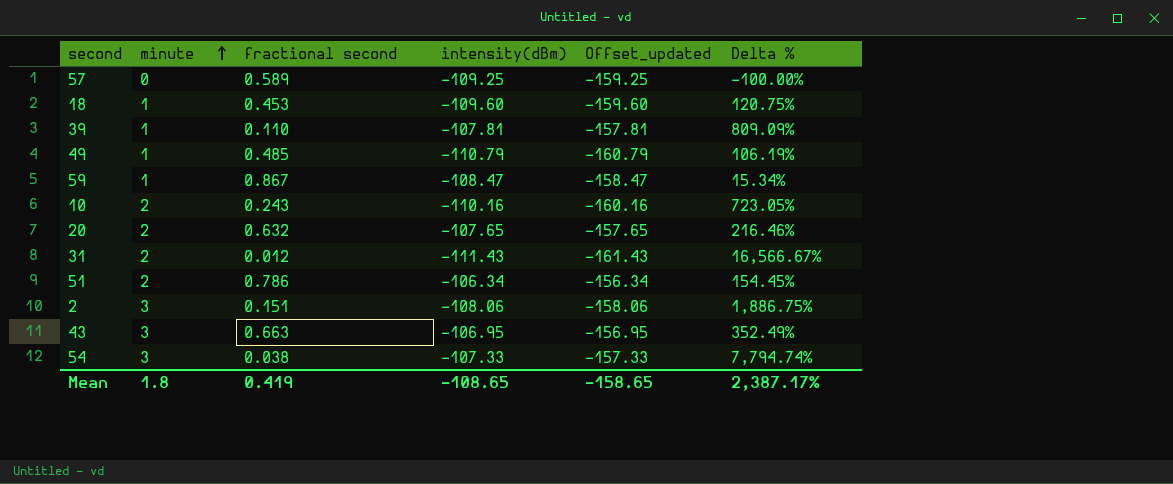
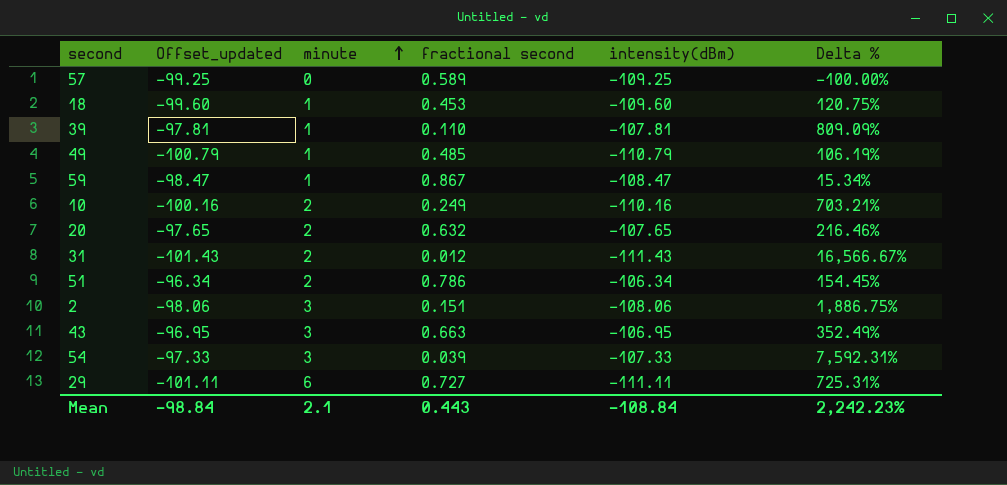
column Offset_updated | formula: [intensity(dBm)] - 50 -> [intensity(dBm)] + 10
column Offset_updated | position: 5 -> 2
10 | fractional second: 0.243 -> 0.249
10 | Delta %: 723.05% -> 703.21%
54 | fractional second: 0.038 -> 0.039
54 | Delta %: 7,794.74% -> 7,592.31%
row 29: none -> -101.11 | 6 | 0.727 | -111.11 | 725.31%
Mean | Offset_updated: -158.65 -> -98.84
Mean | minute: 1.8 -> 2.1
Mean | fractional second: 0.419 -> 0.443
Mean | intensity(dBm): -108.65 -> -108.84
Mean | Delta %: 2,387.17% -> 2,242.23%

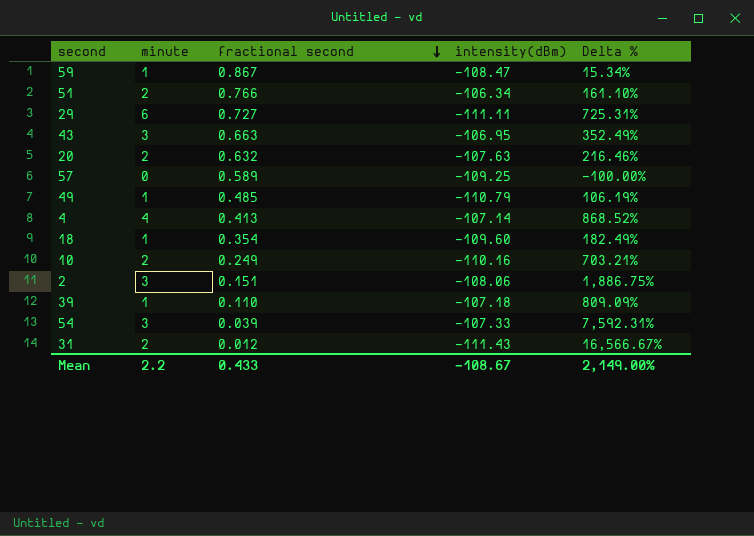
row order: minute ascending -> fractional second descending
column Offset_updated | formula: [intensity(dBm)] + 10 -> none
51 | fractional second: 0.786 -> 0.766
51 | Delta %: 154.45% -> 161.10%
20 | intensity(dBm): -107.65 -> -107.63
row 4: none -> 4 | 0.413 | -107.14 | 868.52%
18 | fractional second: 0.453 -> 0.354
18 | Delta %: 120.75% -> 182.49%
39 | intensity(dBm): -107.81 -> -107.18
Mean | minute: 2.1 -> 2.2
Mean | fractional second: 0.443 -> 0.433
Mean | intensity(dBm): -108.84 -> -108.67
Mean | Delta %: 2,242.23% -> 2,149.00%

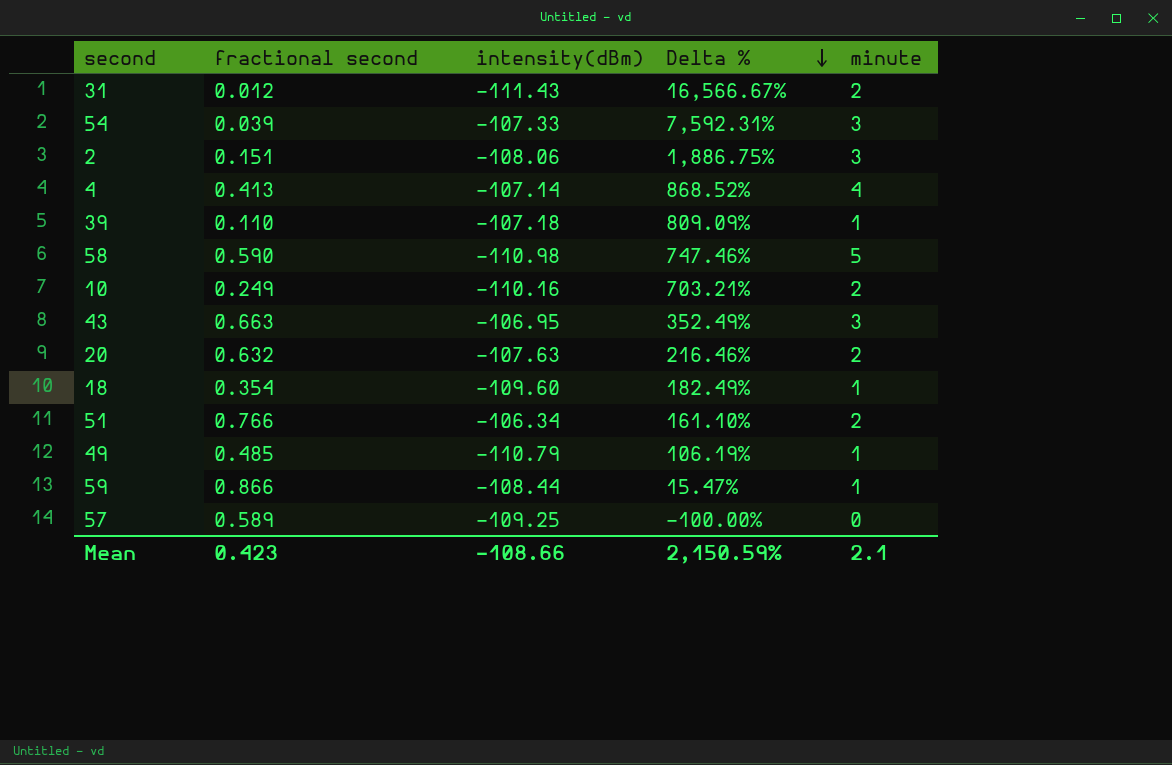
row order: fractional second descending -> Delta % descending
column minute | position: 2 -> 5
row 29: 6 | 0.727 | -111.11 | 725.31% -> none
row 58: none -> 0.590 | -110.98 | 747.46% | 5
59 | fractional second: 0.867 -> 0.866
59 | intensity(dBm): -108.47 -> -108.44
59 | Delta %: 15.34% -> 15.47%
Mean | fractional second: 0.433 -> 0.423
Mean | intensity(dBm): -108.67 -> -108.66
Mean | Delta %: 2,149.00% -> 2,150.59%
Mean | minute: 2.2 -> 2.1

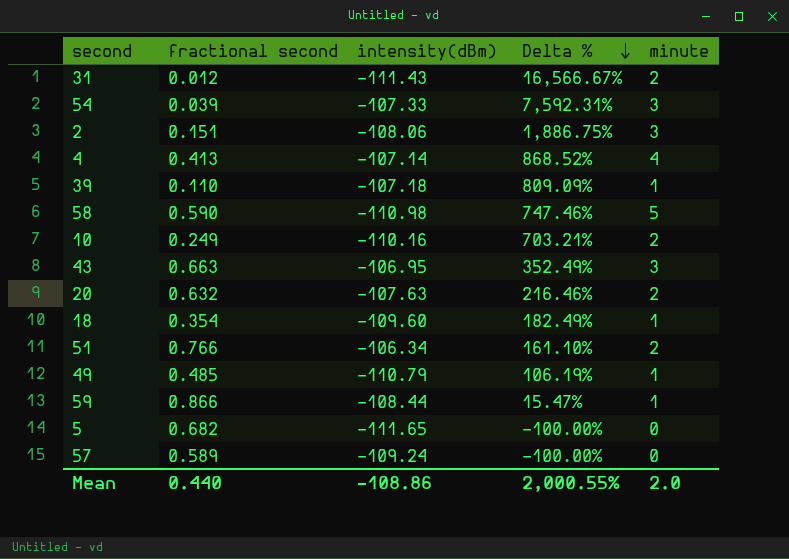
row 5: none -> 0.682 | -111.65 | -100.00% | 0
57 | intensity(dBm): -109.25 -> -109.24
Mean | fractional second: 0.423 -> 0.440
Mean | intensity(dBm): -108.66 -> -108.86
Mean | Delta %: 2,150.59% -> 2,000.55%
Mean | minute: 2.1 -> 2.0

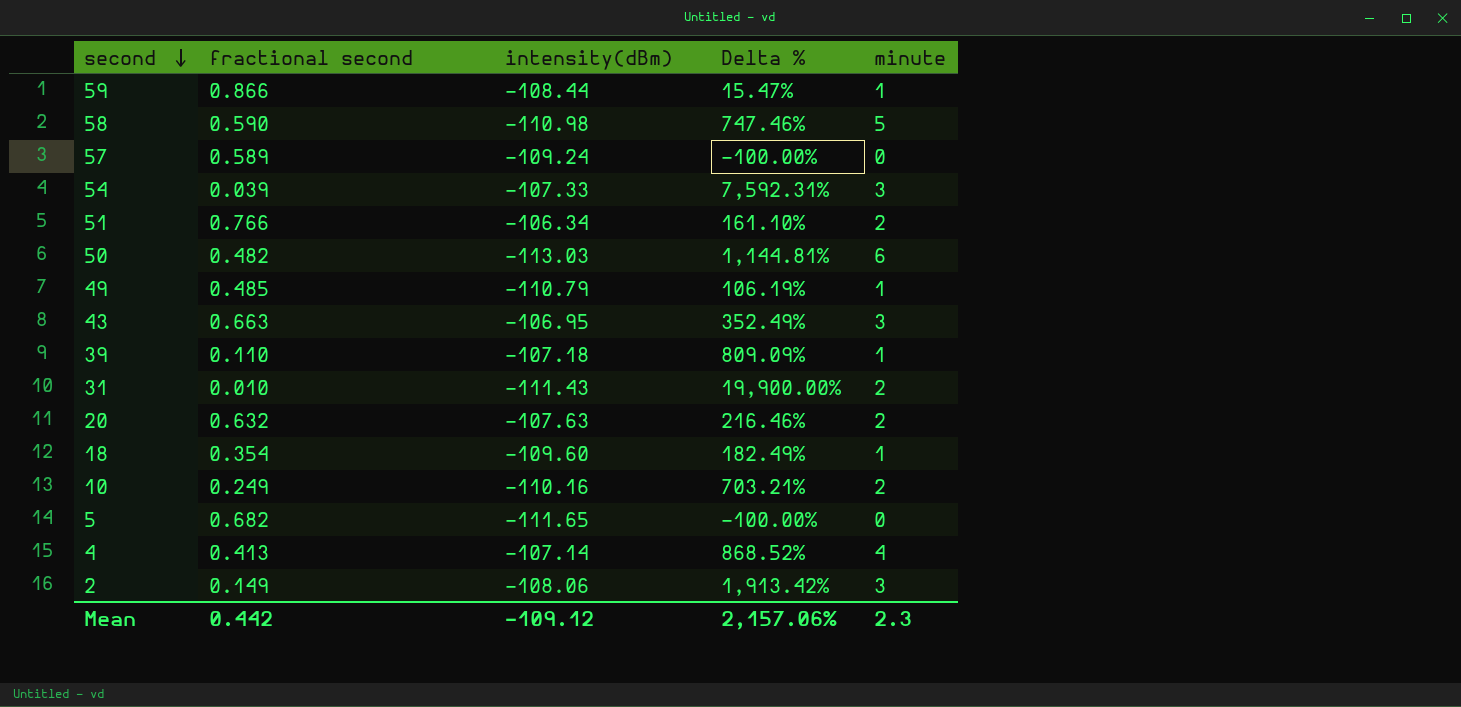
row order: Delta % descending -> second descending
row 50: none -> 0.482 | -113.03 | 1,144.81% | 6
31 | fractional second: 0.012 -> 0.010
31 | Delta %: 16,566.67% -> 19,900.00%
2 | fractional second: 0.151 -> 0.149
2 | Delta %: 1,886.75% -> 1,913.42%
Mean | fractional second: 0.440 -> 0.442
Mean | intensity(dBm): -108.86 -> -109.12
Mean | Delta %: 2,000.55% -> 2,157.06%
Mean | minute: 2.0 -> 2.3

